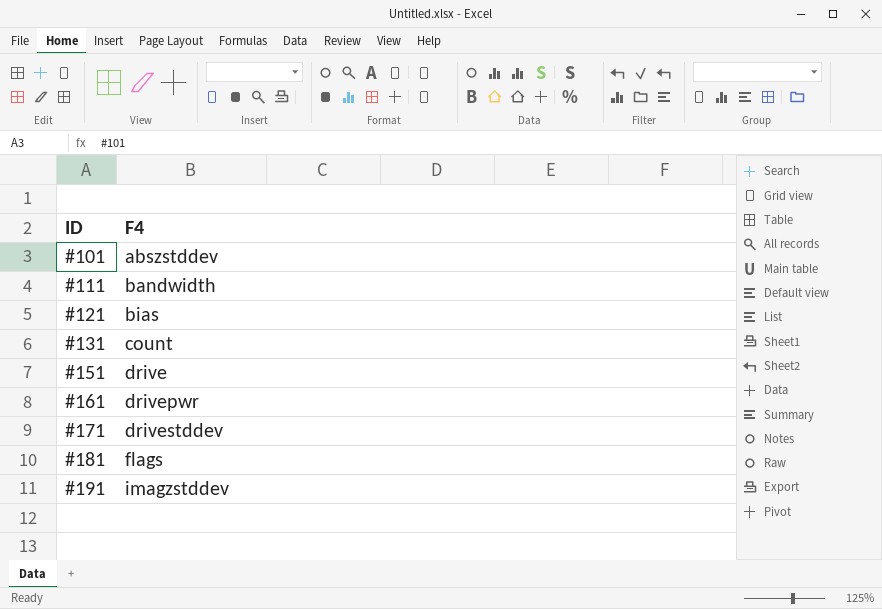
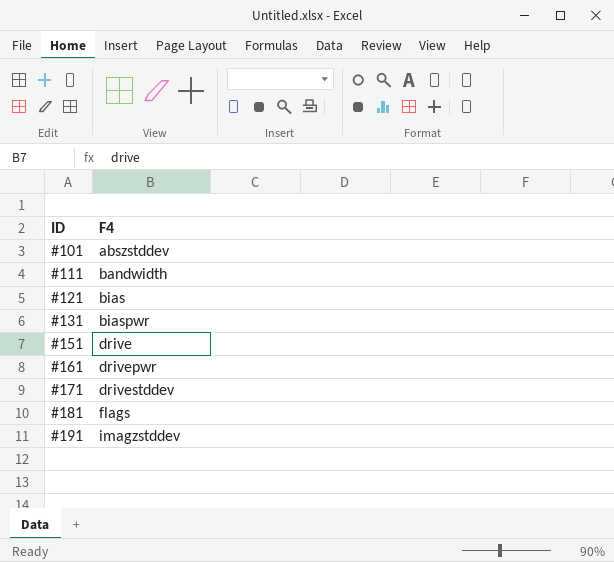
#131 | F4: count -> biaspwr

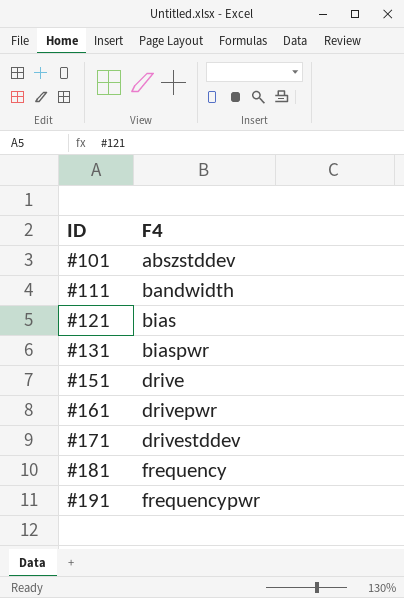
#181 | F4: flags -> frequency
#191 | F4: imagzstddev -> frequencypwr

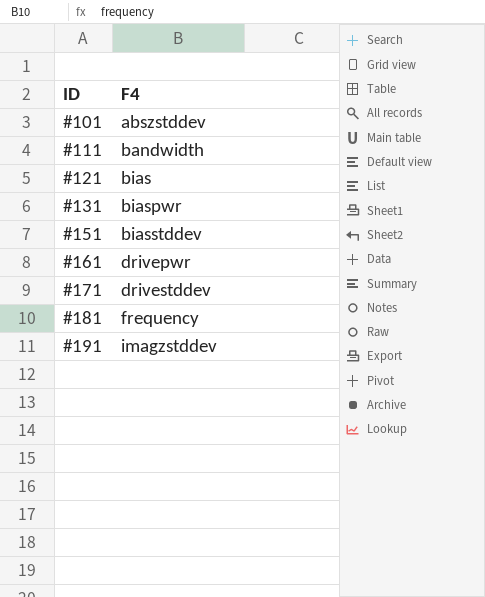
#151 | F4: drive -> biasstddev
#191 | F4: frequencypwr -> imagzstddev

